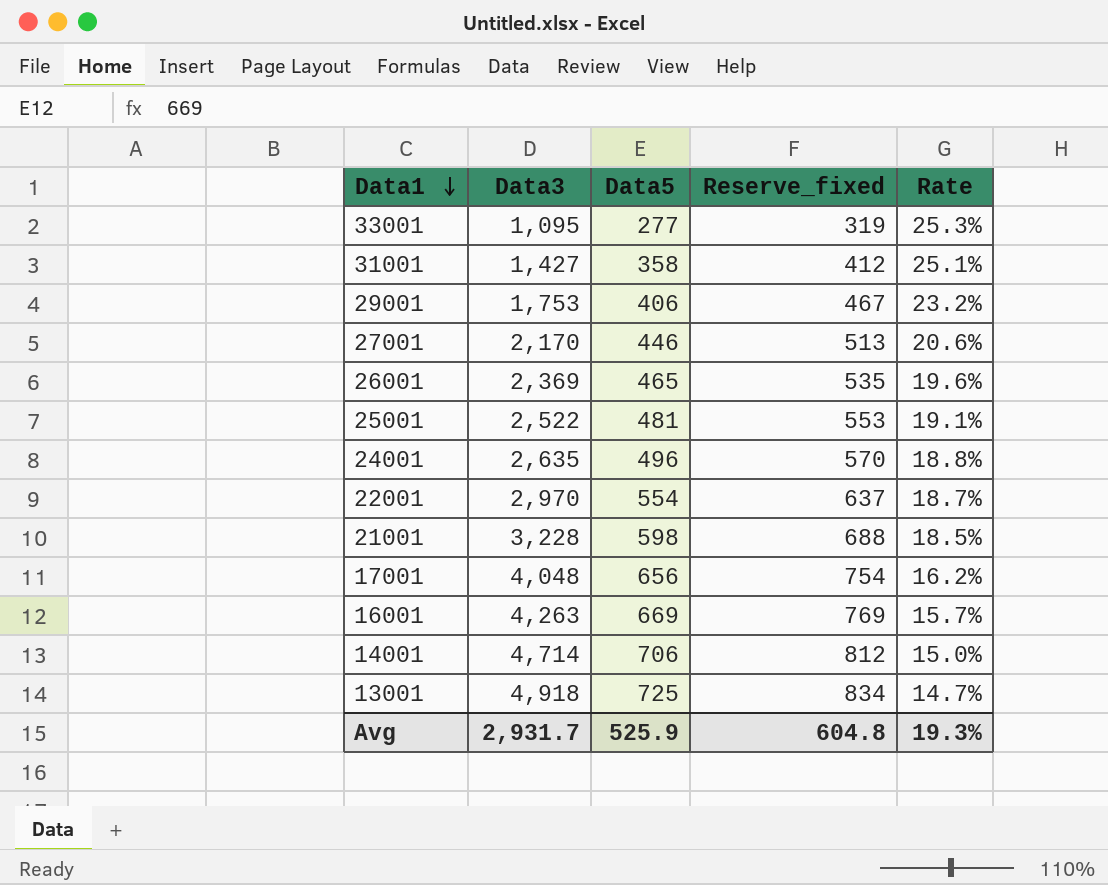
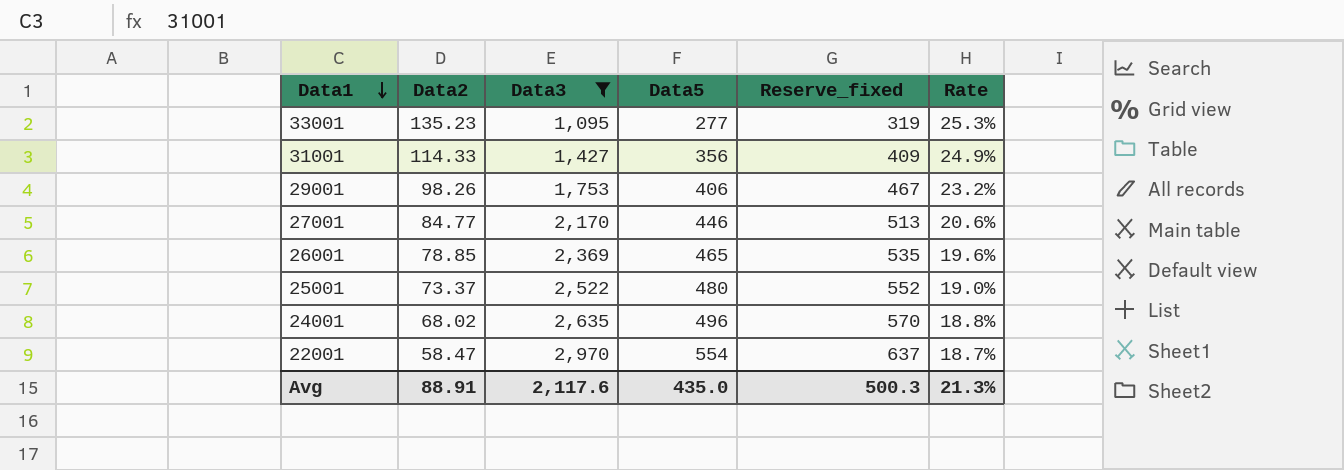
filter: none -> Data3 <= 2,970
column Data2 | position: none -> 2
31001 | Data5: 358 -> 356
31001 | Reserve_fixed: 412 -> 409
31001 | Rate: 25.1% -> 24.9%
25001 | Data5: 481 -> 480
25001 | Reserve_fixed: 553 -> 552
25001 | Rate: 19.1% -> 19.0%
Avg | Data3: 2,931.7 -> 2,117.6
Avg | Data5: 525.9 -> 435.0
Avg | Reserve_fixed: 604.8 -> 500.3
Avg | Rate: 19.3% -> 21.3%

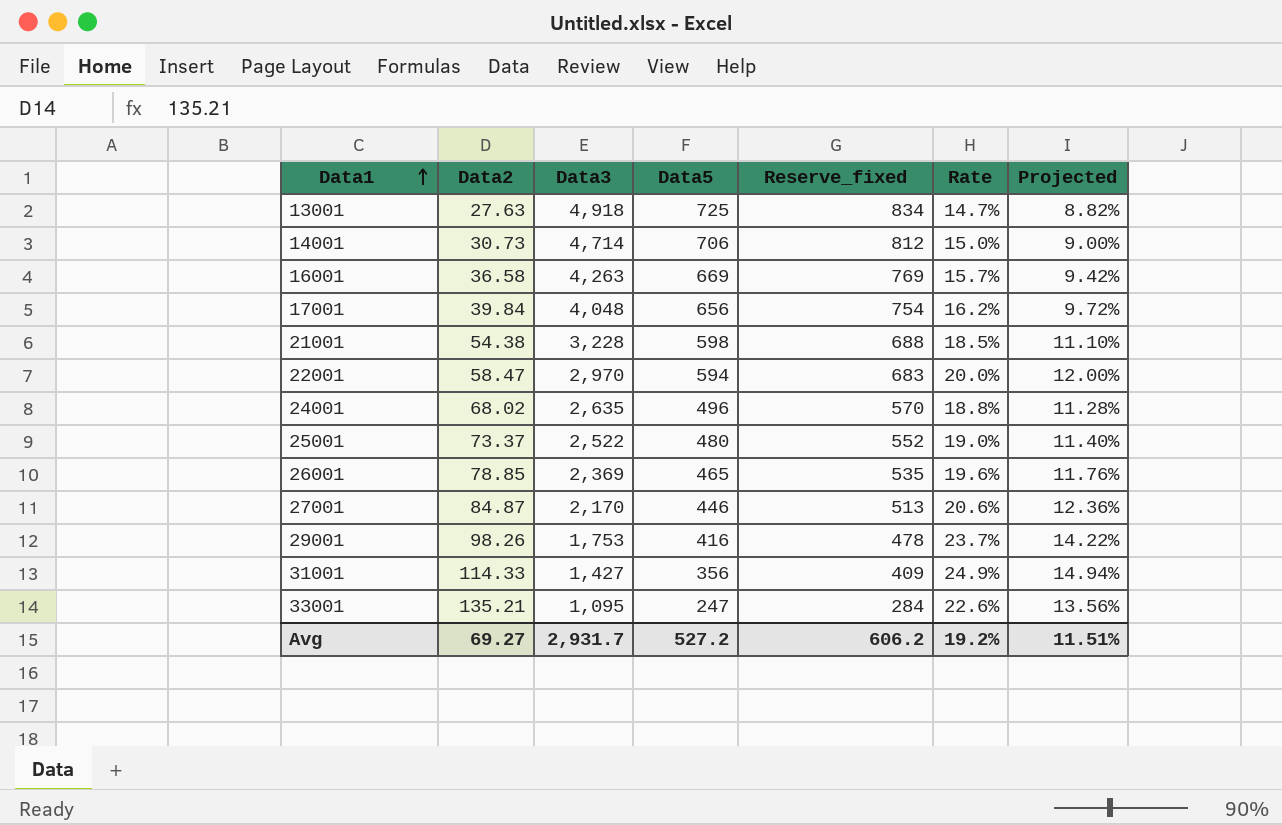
filter: Data3 <= 2,970 -> none
row order: Data1 descending -> Data1 ascending
column Projected | formula: none -> [Rate] * 0.6
22001 | Data5: 554 -> 594
22001 | Reserve_fixed: 637 -> 683
22001 | Rate: 18.7% -> 20.0%
27001 | Data2: 84.77 -> 84.87
29001 | Data5: 406 -> 416
29001 | Reserve_fixed: 467 -> 478
29001 | Rate: 23.2% -> 23.7%
33001 | Data2: 135.23 -> 135.21
33001 | Data5: 277 -> 247
33001 | Reserve_fixed: 319 -> 284
33001 | Rate: 25.3% -> 22.6%
Avg | Data2: 88.91 -> 69.27
Avg | Data3: 2,117.6 -> 2,931.7
Avg | Data5: 435.0 -> 527.2
Avg | Reserve_fixed: 500.3 -> 606.2
Avg | Rate: 21.3% -> 19.2%

